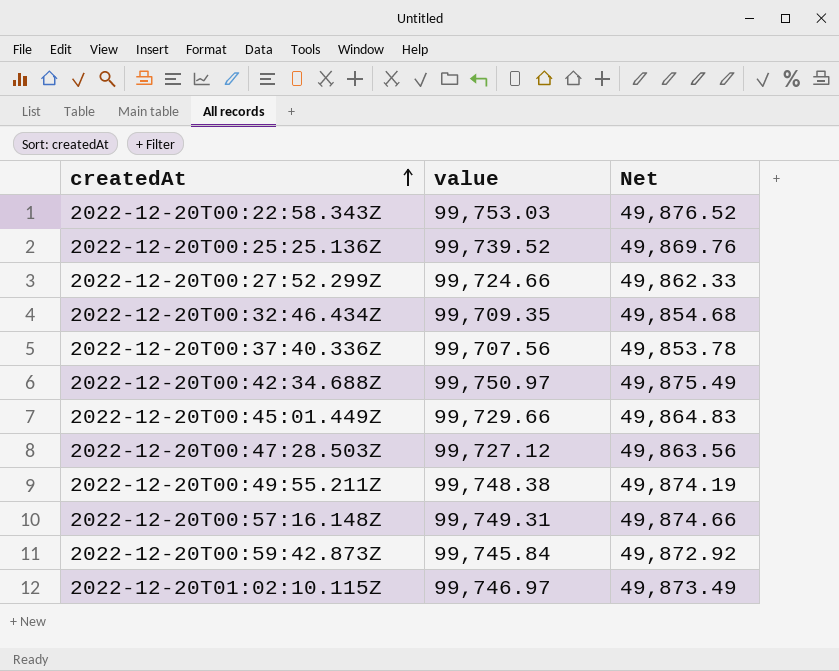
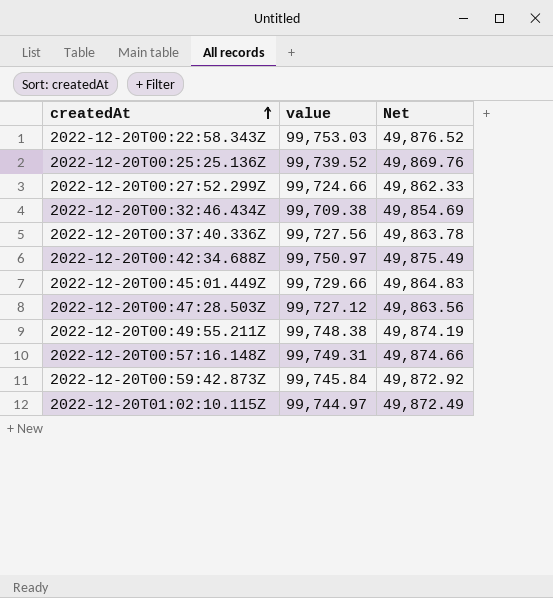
2022-12-20T00:32:46.434Z | value: 99,709.35 -> 99,709.38
2022-12-20T00:32:46.434Z | Net: 49,854.68 -> 49,854.69
2022-12-20T00:37:40.336Z | value: 99,707.56 -> 99,727.56
2022-12-20T00:37:40.336Z | Net: 49,853.78 -> 49,863.78
2022-12-20T01:02:10.115Z | value: 99,746.97 -> 99,744.97
2022-12-20T01:02:10.115Z | Net: 49,873.49 -> 49,872.49

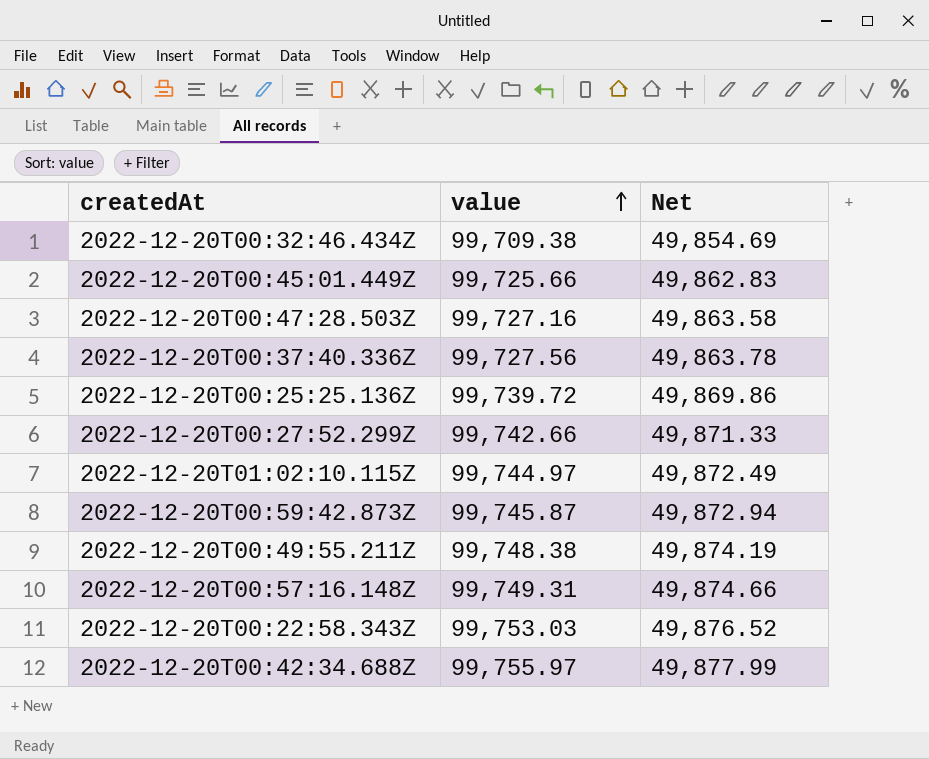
row order: createdAt ascending -> value ascending
2022-12-20T00:45:01.449Z | value: 99,729.66 -> 99,725.66
2022-12-20T00:45:01.449Z | Net: 49,864.83 -> 49,862.83
2022-12-20T00:47:28.503Z | value: 99,727.12 -> 99,727.16
2022-12-20T00:47:28.503Z | Net: 49,863.56 -> 49,863.58
2022-12-20T00:25:25.136Z | value: 99,739.52 -> 99,739.72
2022-12-20T00:25:25.136Z | Net: 49,869.76 -> 49,869.86
2022-12-20T00:27:52.299Z | value: 99,724.66 -> 99,742.66
2022-12-20T00:27:52.299Z | Net: 49,862.33 -> 49,871.33
2022-12-20T00:59:42.873Z | value: 99,745.84 -> 99,745.87
2022-12-20T00:59:42.873Z | Net: 49,872.92 -> 49,872.94
2022-12-20T00:42:34.688Z | value: 99,750.97 -> 99,755.97
2022-12-20T00:42:34.688Z | Net: 49,875.49 -> 49,877.99

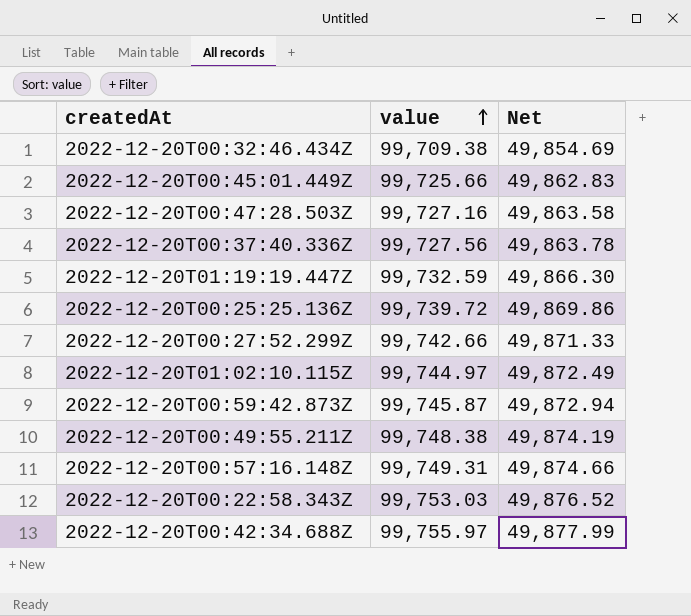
row 2022-12-20T01:19:19.447Z: none -> 99,732.59 | 49,866.30

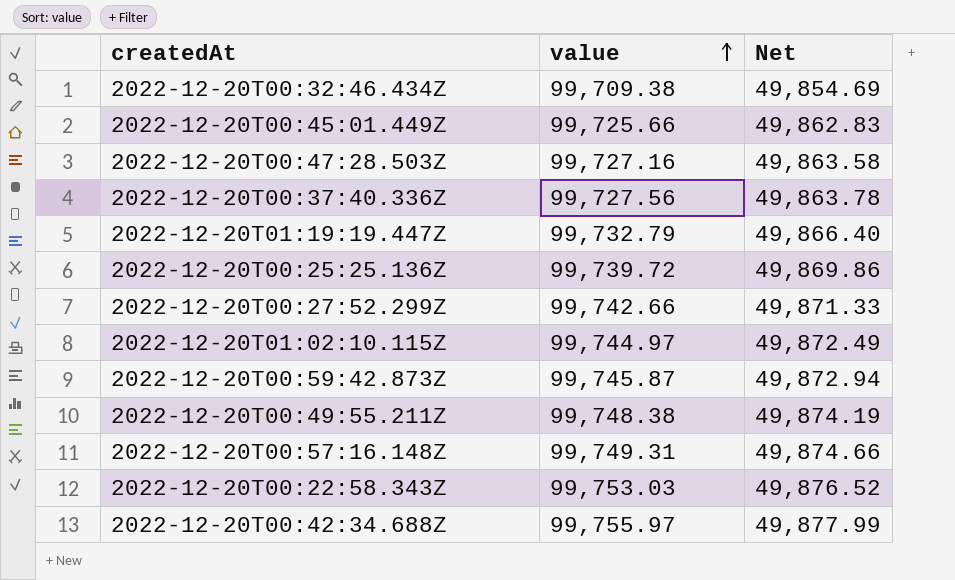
2022-12-20T01:19:19.447Z | value: 99,732.59 -> 99,732.79
2022-12-20T01:19:19.447Z | Net: 49,866.30 -> 49,866.40

